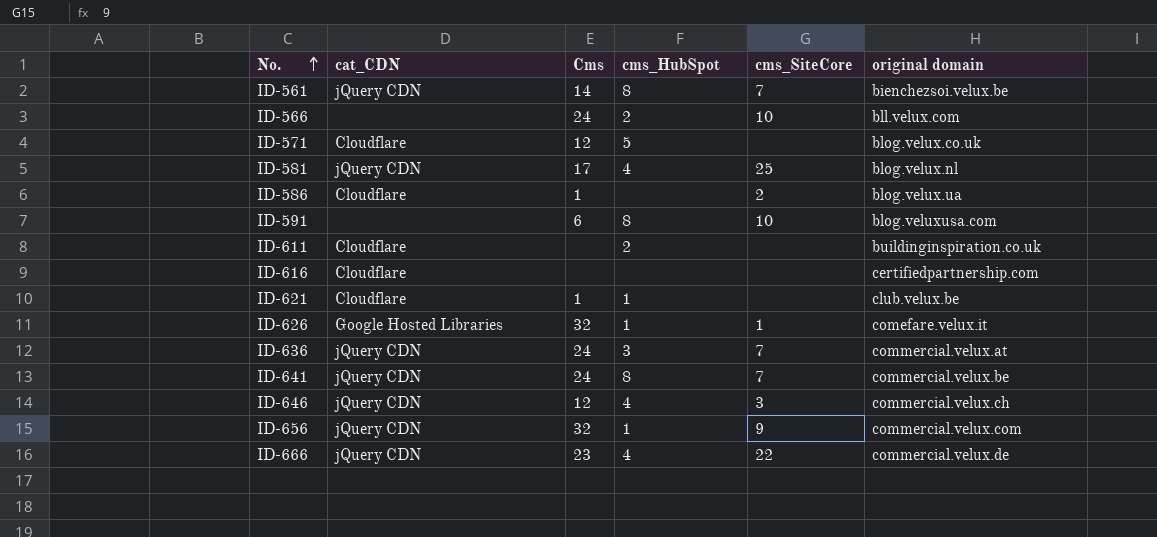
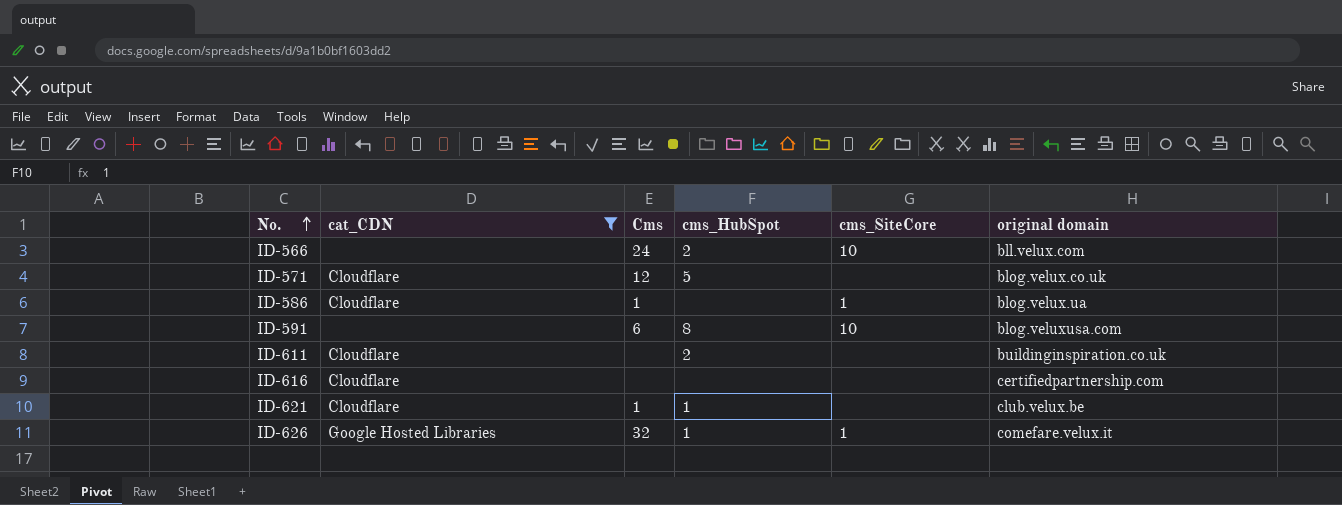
filter: none -> cat_CDN != jQuery CDN
ID-586 | cms_SiteCore: 2 -> 1

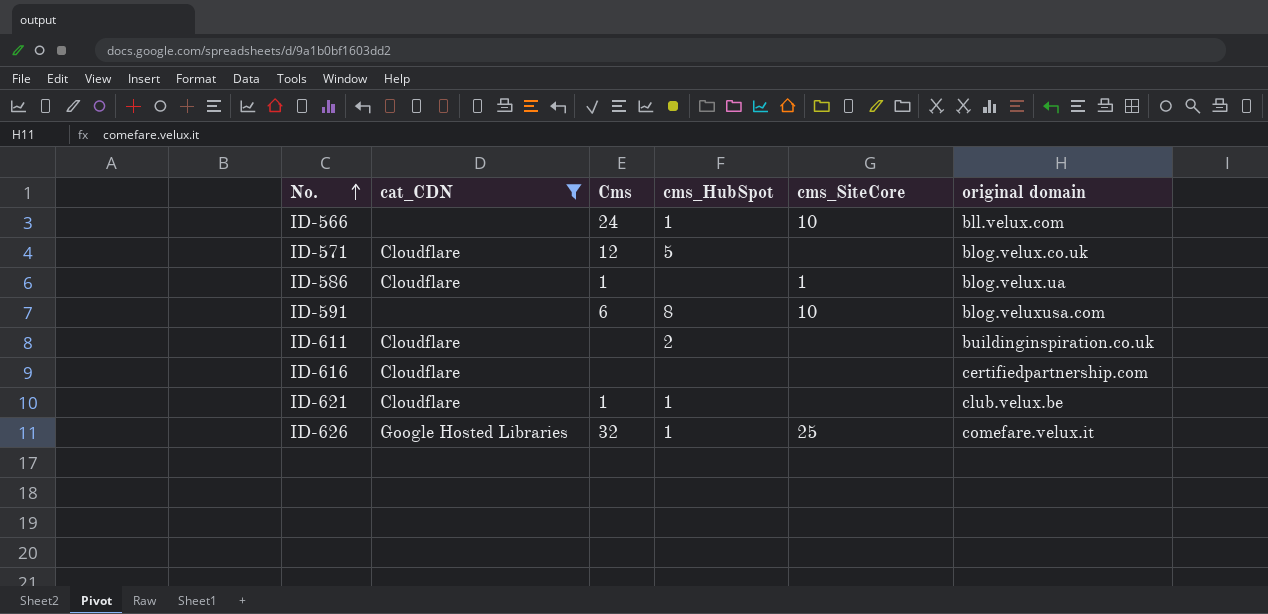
ID-566 | cms_HubSpot: 2 -> 1
ID-626 | cms_SiteCore: 1 -> 25

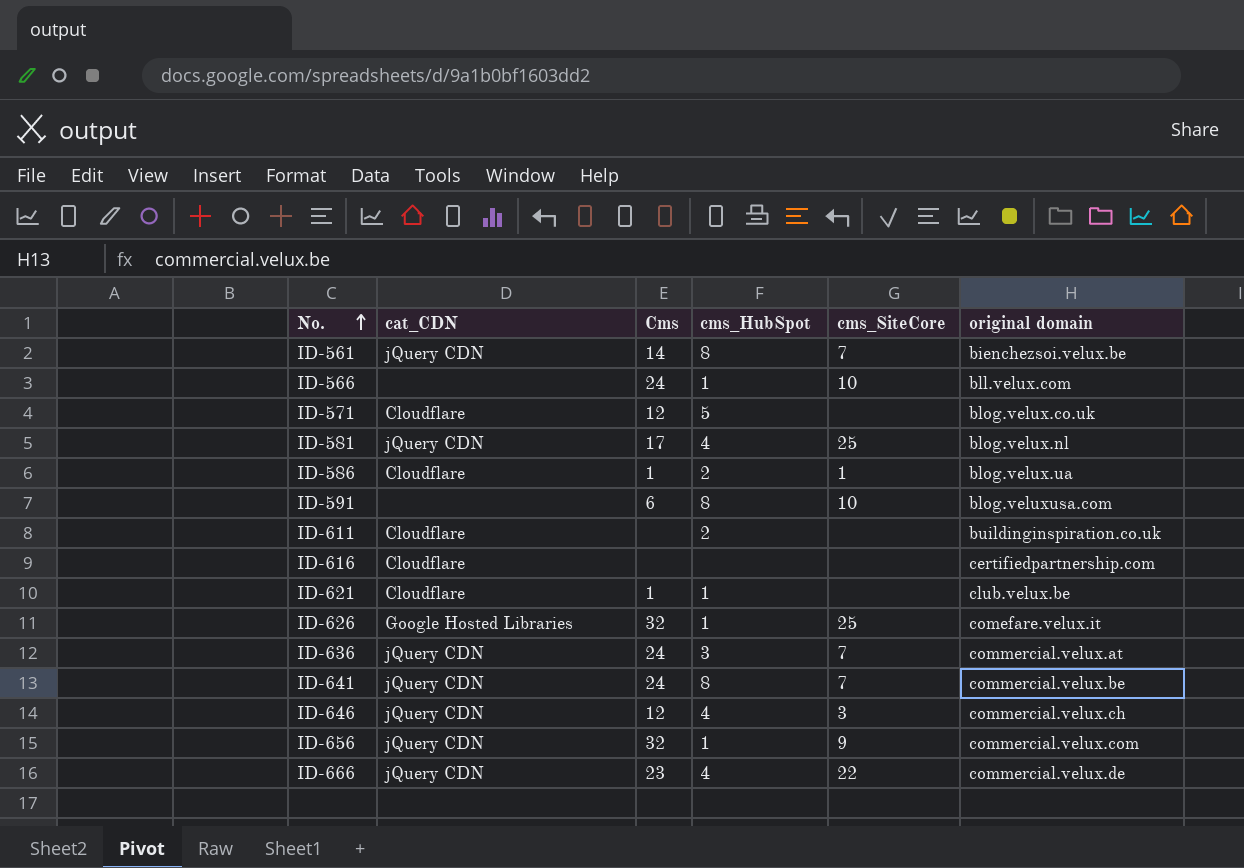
filter: cat_CDN != jQuery CDN -> none
ID-586 | cms_HubSpot: none -> 2

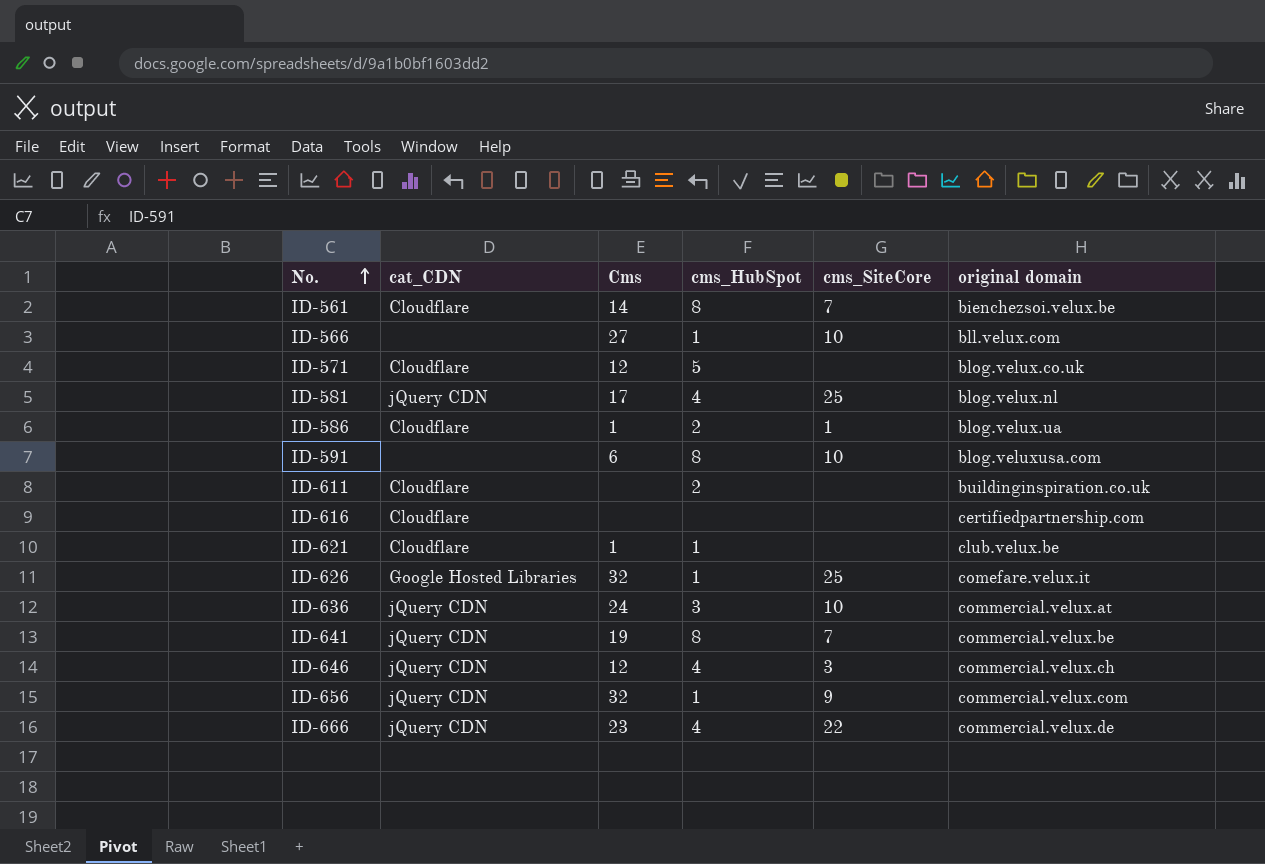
ID-561 | cat_CDN: jQuery CDN -> Cloudflare
ID-566 | Cms: 24 -> 27
ID-636 | cms_SiteCore: 7 -> 10
ID-641 | Cms: 24 -> 19

